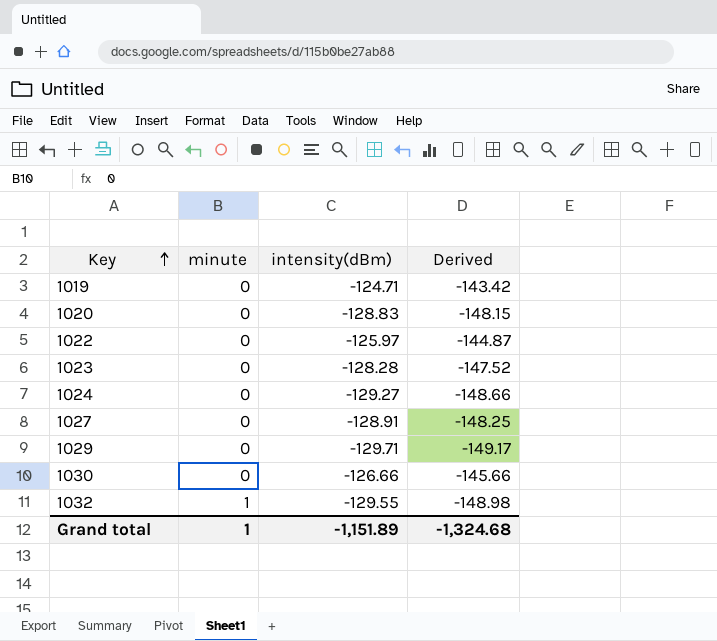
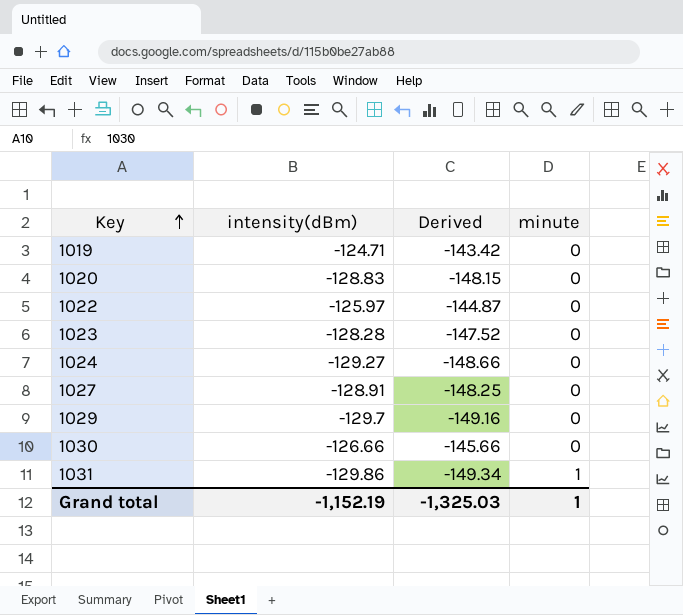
column minute | position: 2 -> 4
row 1032: 1 | -129.55 | -148.98 -> none
1029 | intensity(dBm): -129.71 -> -129.7
1029 | Derived: -149.17 -> -149.16
row 1031: none -> -129.86 | -149.34 | 1
Grand total | intensity(dBm): -1,151.89 -> -1,152.19
Grand total | Derived: -1,324.68 -> -1,325.03

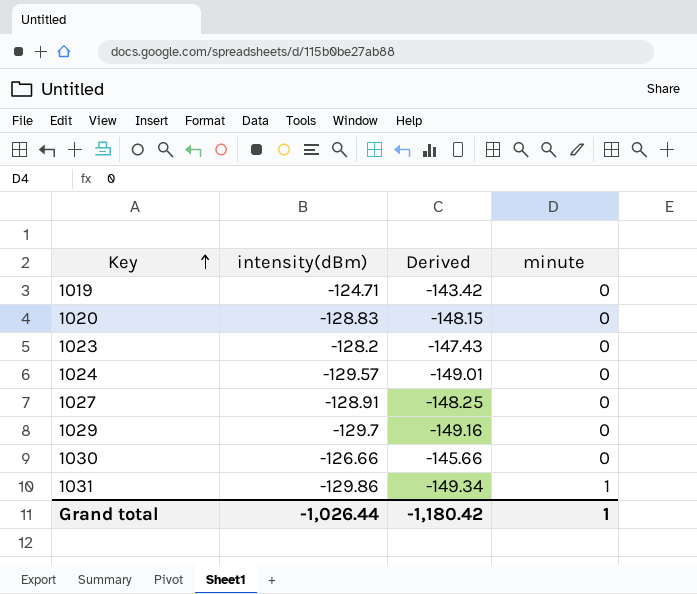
row 1022: -125.97 | -144.87 | 0 -> none
1023 | intensity(dBm): -128.28 -> -128.2
1023 | Derived: -147.52 -> -147.43
1024 | intensity(dBm): -129.27 -> -129.57
1024 | Derived: -148.66 -> -149.01
Grand total | intensity(dBm): -1,152.19 -> -1,026.44
Grand total | Derived: -1,325.03 -> -1,180.42

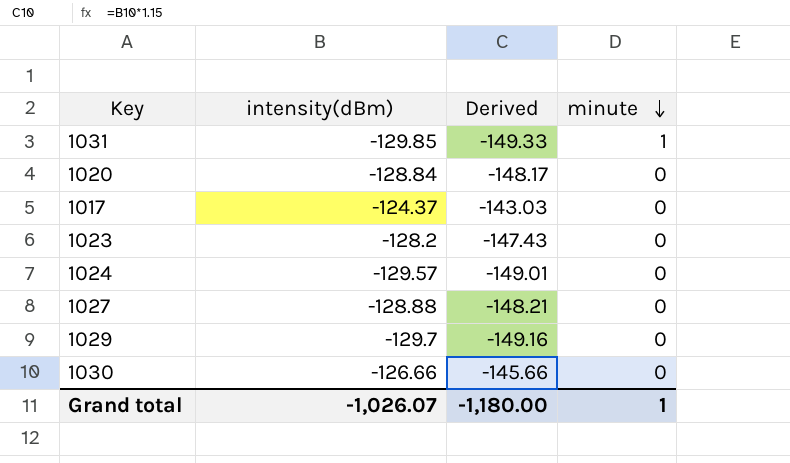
row order: Key ascending -> minute descending
row 1019: -124.71 | -143.42 | 0 -> none
1031 | intensity(dBm): -129.86 -> -129.85
1031 | Derived: -149.34 -> -149.33
1020 | intensity(dBm): -128.83 -> -128.84
1020 | Derived: -148.15 -> -148.17
row 1017: none -> -124.37 | -143.03 | 0
1027 | intensity(dBm): -128.91 -> -128.88
1027 | Derived: -148.25 -> -148.21
Grand total | intensity(dBm): -1,026.44 -> -1,026.07
Grand total | Derived: -1,180.42 -> -1,180.00

